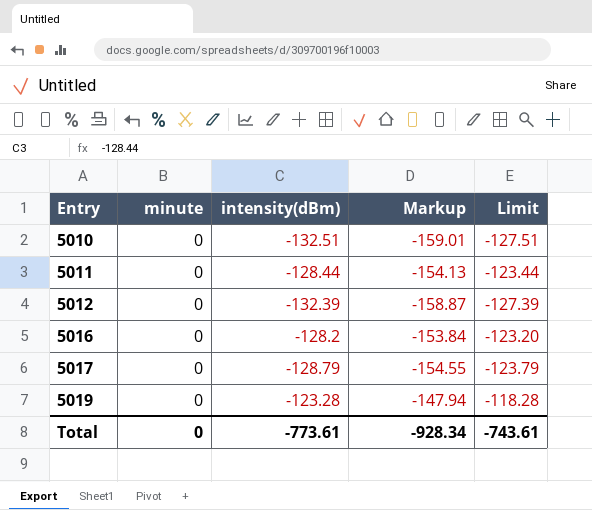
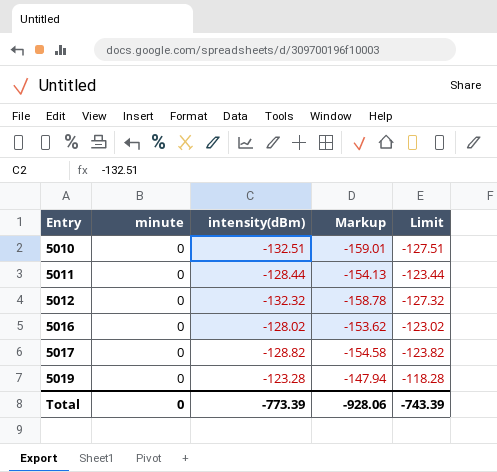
5012 | intensity(dBm): -132.39 -> -132.32
5012 | Markup: -158.87 -> -158.78
5012 | Limit: -127.39 -> -127.32
5016 | intensity(dBm): -128.2 -> -128.02
5016 | Markup: -153.84 -> -153.62
5016 | Limit: -123.20 -> -123.02
5017 | intensity(dBm): -128.79 -> -128.82
5017 | Markup: -154.55 -> -154.58
5017 | Limit: -123.79 -> -123.82
Total | intensity(dBm): -773.61 -> -773.39
Total | Markup: -928.34 -> -928.06
Total | Limit: -743.61 -> -743.39

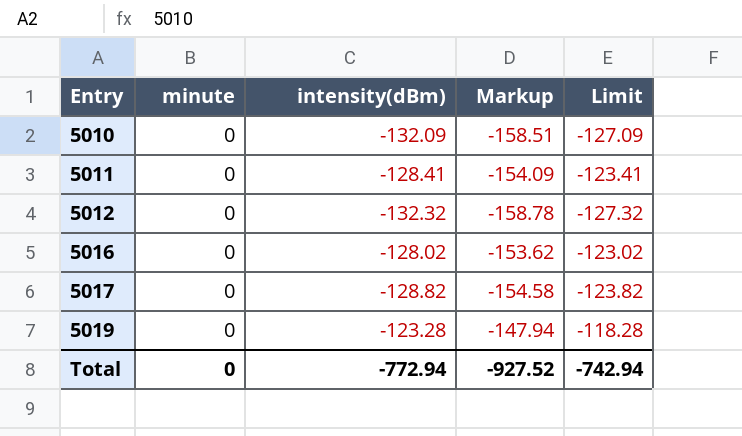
5010 | intensity(dBm): -132.51 -> -132.09
5010 | Markup: -159.01 -> -158.51
5010 | Limit: -127.51 -> -127.09
5011 | intensity(dBm): -128.44 -> -128.41
5011 | Markup: -154.13 -> -154.09
5011 | Limit: -123.44 -> -123.41
Total | intensity(dBm): -773.39 -> -772.94
Total | Markup: -928.06 -> -927.52
Total | Limit: -743.39 -> -742.94

